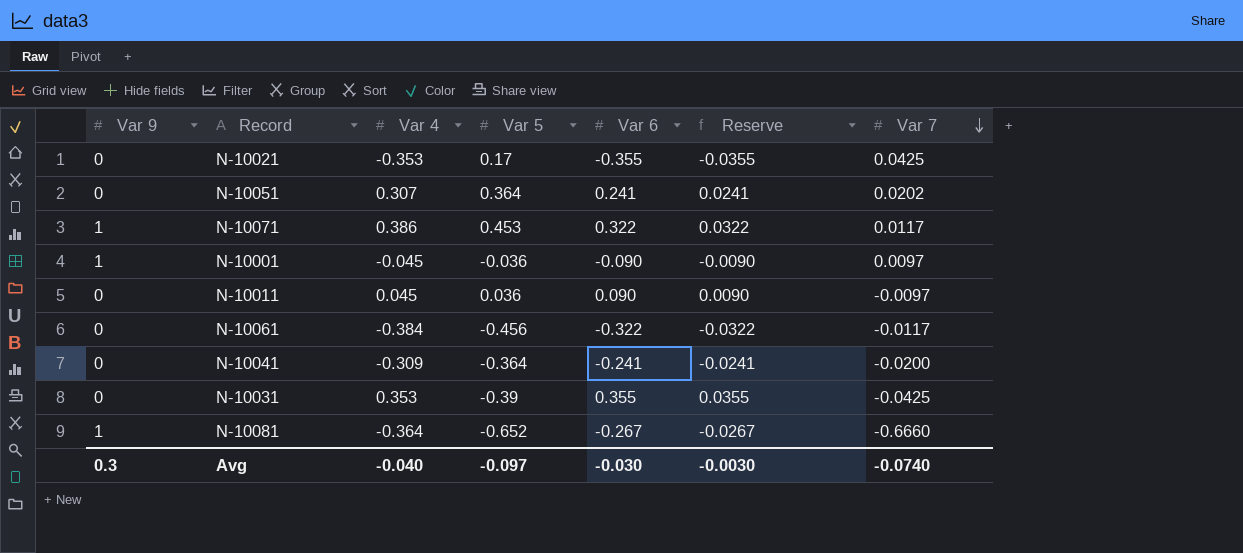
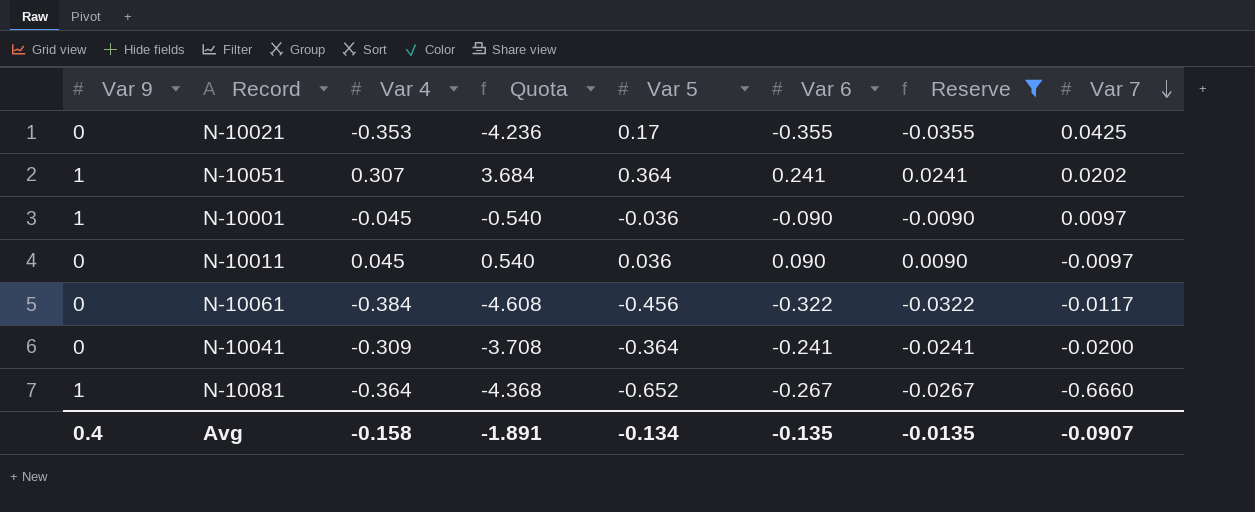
filter: none -> Reserve <= 0.0241
column Quota | formula: none -> [Var 4] * 12
N-10051 | Var 9: 0 -> 1
Avg | Var 9: 0.3 -> 0.4
Avg | Var 4: -0.040 -> -0.158
Avg | Var 5: -0.097 -> -0.134
Avg | Var 6: -0.030 -> -0.135
Avg | Reserve: -0.0030 -> -0.0135
Avg | Var 7: -0.0740 -> -0.0907

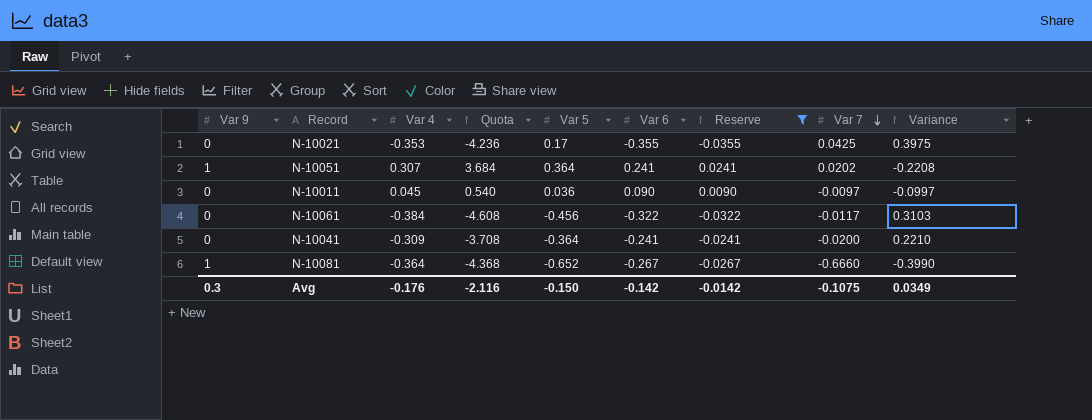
column Variance | formula: none -> [Var 7] - [Var 6]
row N-10001: 1 | -0.045 | -0.540 | -0.036 | -0.090 | -0.0090 | 0.0097 -> none
Avg | Var 9: 0.4 -> 0.3
Avg | Var 4: -0.158 -> -0.176
Avg | Quota: -1.891 -> -2.116
Avg | Var 5: -0.134 -> -0.150
Avg | Var 6: -0.135 -> -0.142
Avg | Reserve: -0.0135 -> -0.0142
Avg | Var 7: -0.0907 -> -0.1075

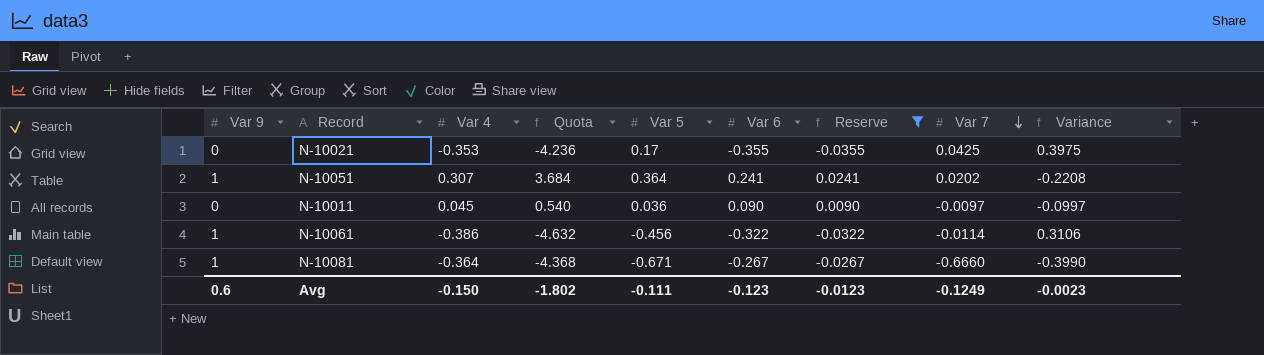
row N-10041: 0 | -0.309 | -3.708 | -0.364 | -0.241 | -0.0241 | -0.0200 | 0.2210 -> none
N-10061 | Var 9: 0 -> 1
N-10061 | Var 4: -0.384 -> -0.386
N-10061 | Quota: -4.608 -> -4.632
N-10061 | Var 7: -0.0117 -> -0.0114
N-10061 | Variance: 0.3103 -> 0.3106
N-10081 | Var 5: -0.652 -> -0.671
Avg | Var 9: 0.3 -> 0.6
Avg | Var 4: -0.176 -> -0.150
Avg | Quota: -2.116 -> -1.802
Avg | Var 5: -0.150 -> -0.111
Avg | Var 6: -0.142 -> -0.123
Avg | Reserve: -0.0142 -> -0.0123
Avg | Var 7: -0.1075 -> -0.1249
Avg | Variance: 0.0349 -> -0.0023

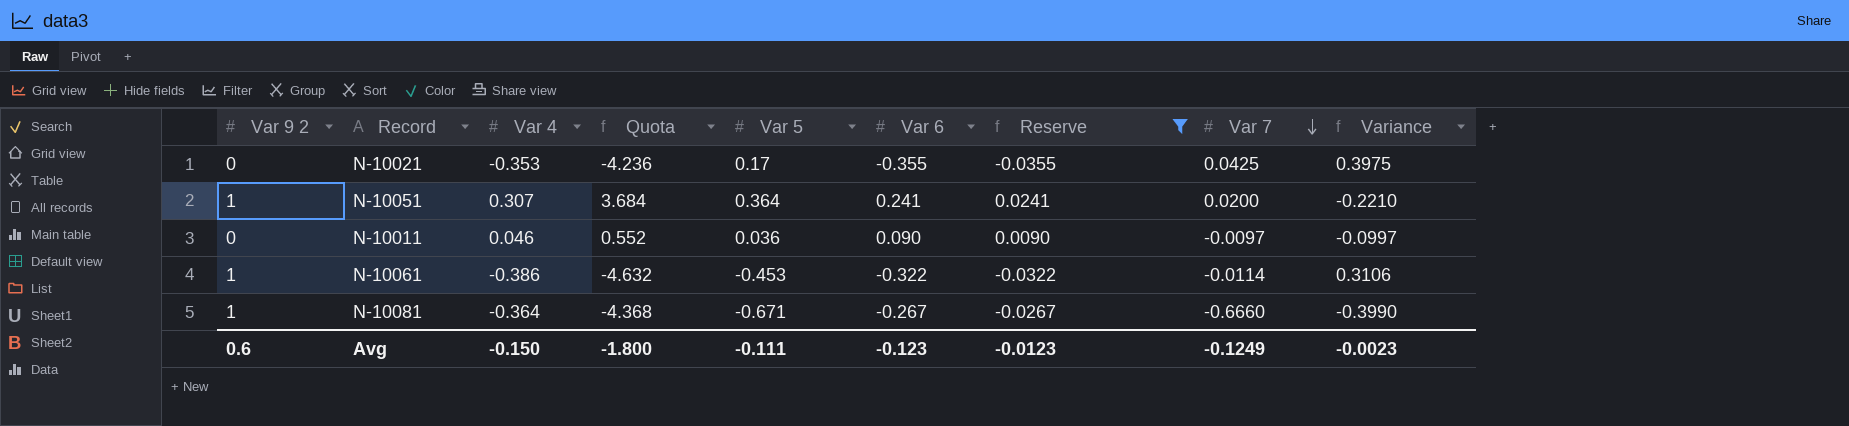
column name: Var 9 -> Var 9 2
N-10051 | Var 7: 0.0202 -> 0.0200
N-10051 | Variance: -0.2208 -> -0.2210
N-10011 | Var 4: 0.045 -> 0.046
N-10011 | Quota: 0.540 -> 0.552
N-10061 | Var 5: -0.456 -> -0.453
Avg | Quota: -1.802 -> -1.800

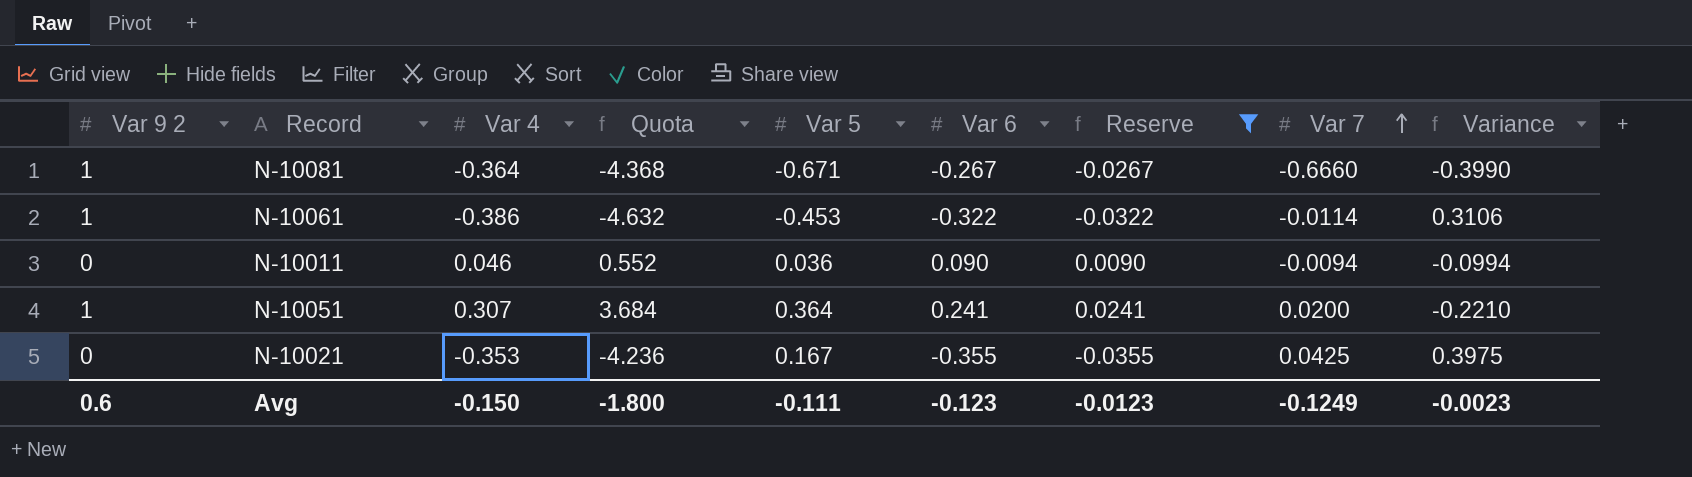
row order: Var 7 descending -> Var 7 ascending
N-10011 | Var 7: -0.0097 -> -0.0094
N-10011 | Variance: -0.0997 -> -0.0994
N-10021 | Var 5: 0.17 -> 0.167

